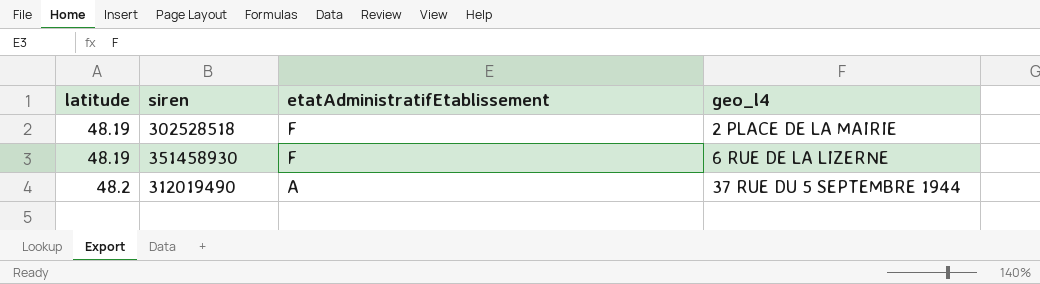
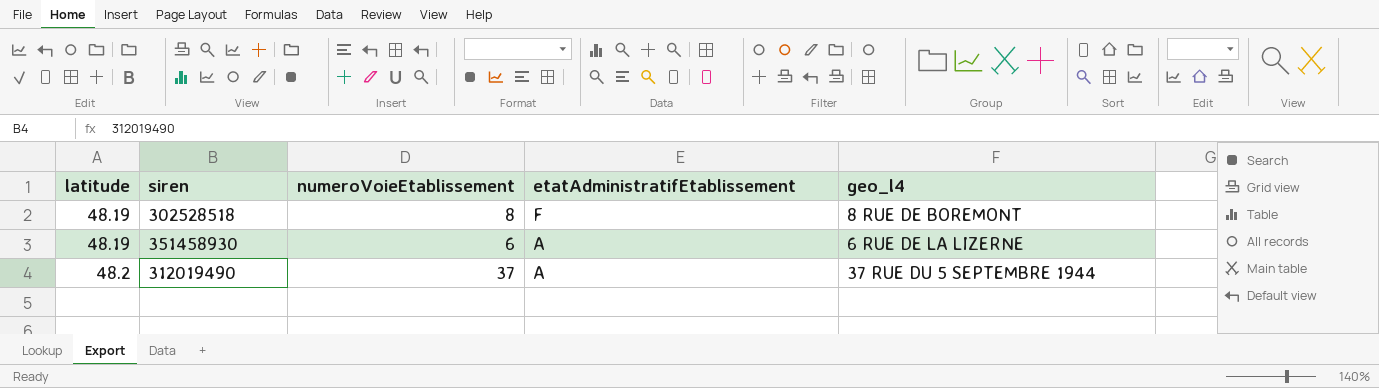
column numeroVoieEtablissement | position: none -> 3
302528518 | geo_l4: 2 PLACE DE LA MAIRIE -> 8 RUE DE BOREMONT
351458930 | etatAdministratifEtablissement: F -> A

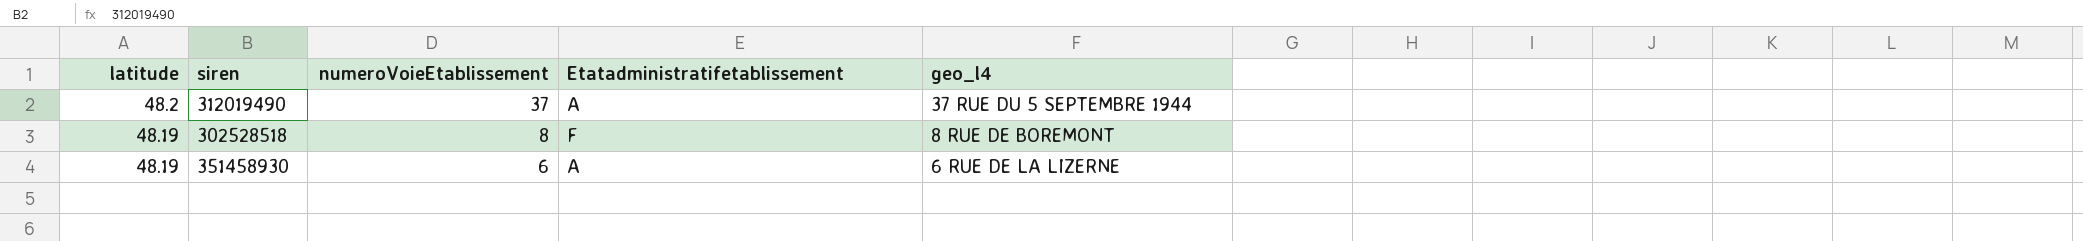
row order: latitude ascending -> latitude descending
column name: etatAdministratifEtablissement -> Etatadministratifetablissement

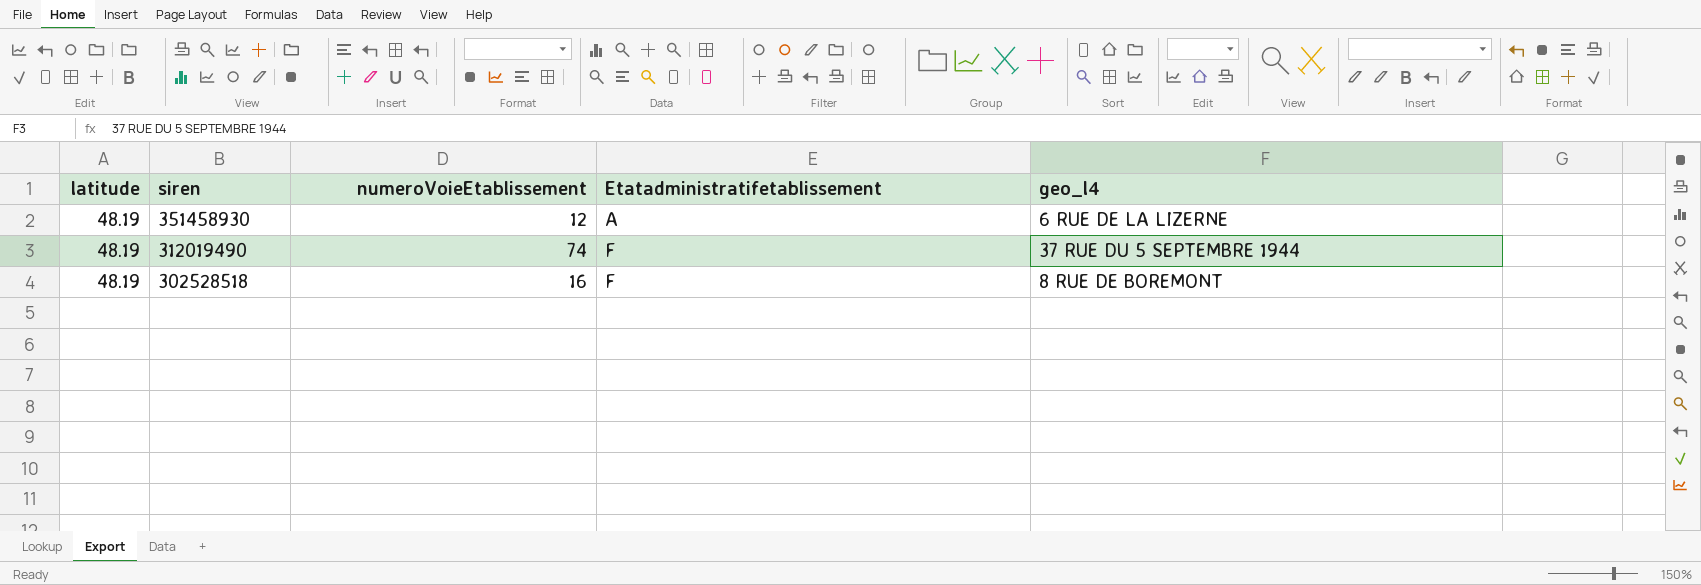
row order: latitude descending -> siren descending
351458930 | numeroVoieEtablissement: 6 -> 12
312019490 | latitude: 48.2 -> 48.19
312019490 | numeroVoieEtablissement: 37 -> 74
312019490 | Etatadministratifetablissement: A -> F
302528518 | numeroVoieEtablissement: 8 -> 16

